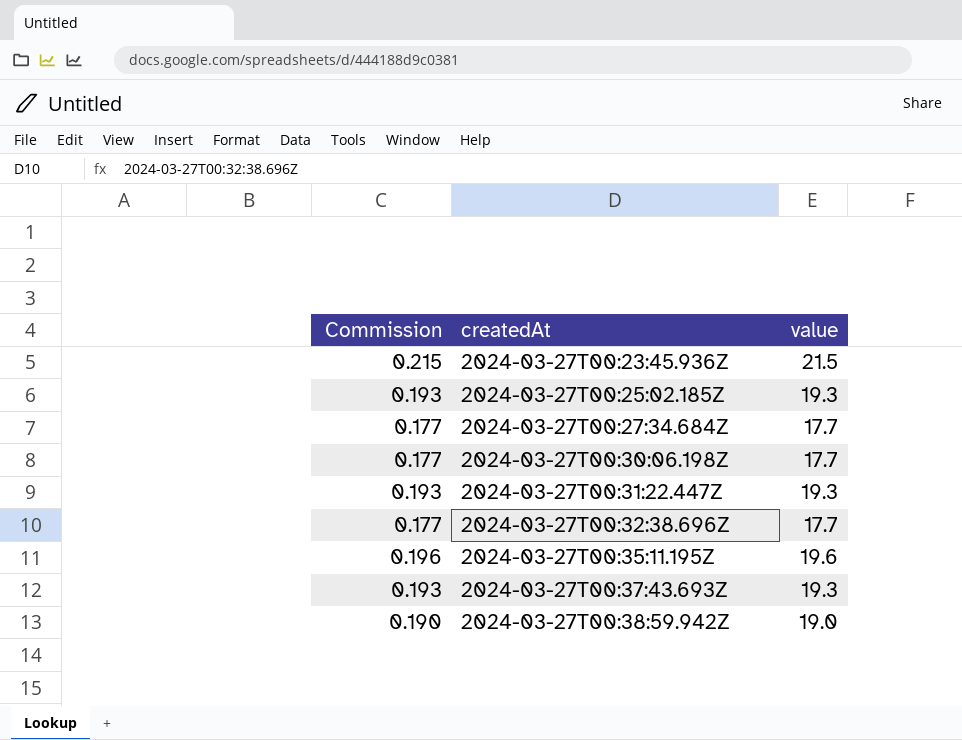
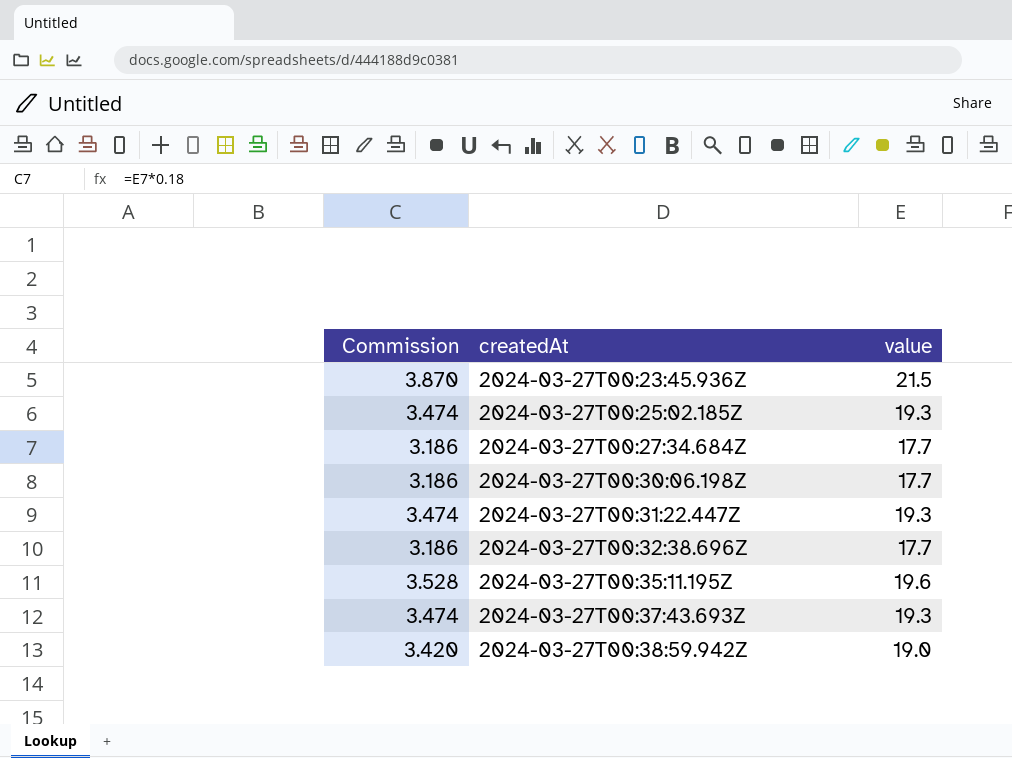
column Commission | formula: [value] * 0.01 -> [value] * 0.18

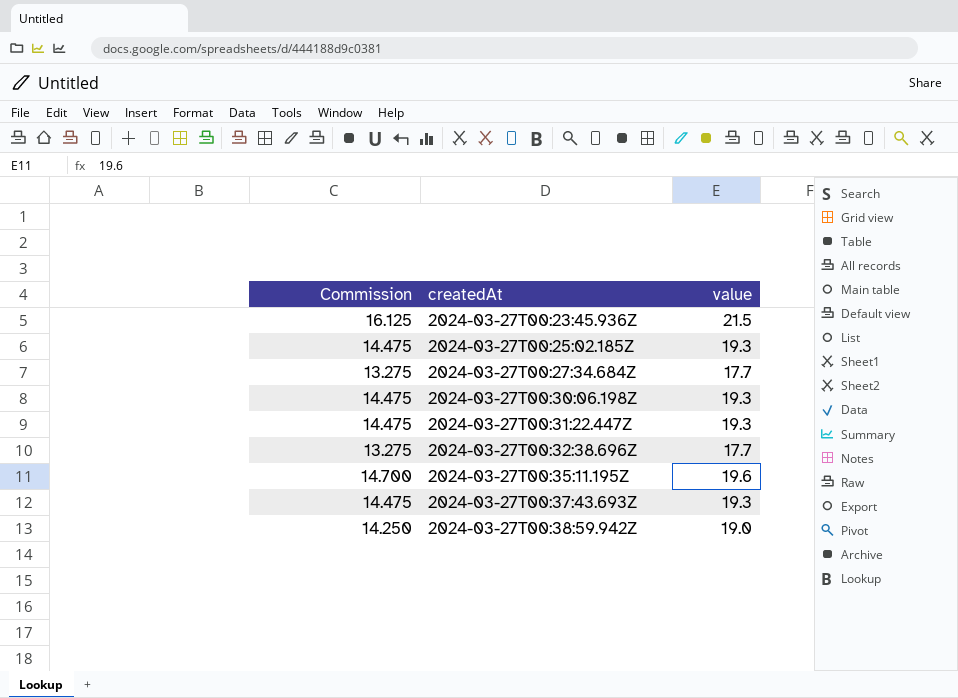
column Commission | formula: [value] * 0.18 -> [value] * 0.75
2024-03-27T00:30:06.198Z | value: 17.7 -> 19.3

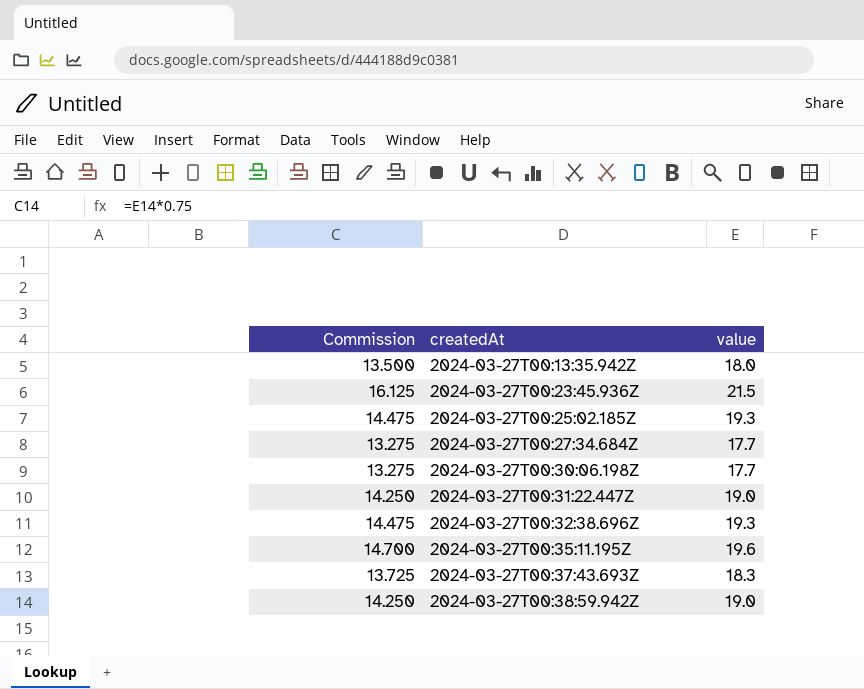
row 2024-03-27T00:13:35.942Z: none -> 13.500 | 18.0
2024-03-27T00:30:06.198Z | Commission: 14.475 -> 13.275
2024-03-27T00:30:06.198Z | value: 19.3 -> 17.7
2024-03-27T00:31:22.447Z | Commission: 14.475 -> 14.250
2024-03-27T00:31:22.447Z | value: 19.3 -> 19.0
2024-03-27T00:32:38.696Z | Commission: 13.275 -> 14.475
2024-03-27T00:32:38.696Z | value: 17.7 -> 19.3
2024-03-27T00:37:43.693Z | Commission: 14.475 -> 13.725
2024-03-27T00:37:43.693Z | value: 19.3 -> 18.3

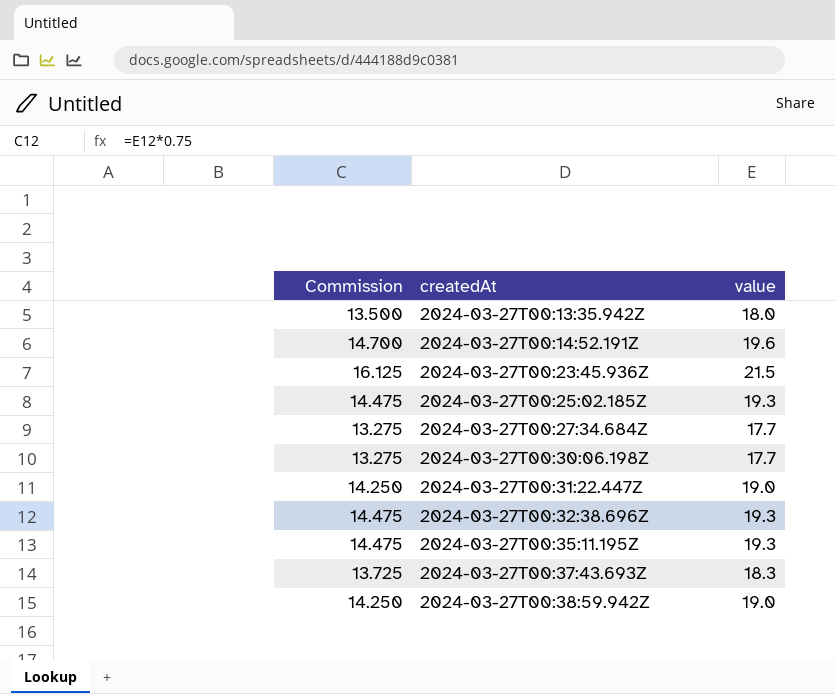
row 2024-03-27T00:14:52.191Z: none -> 14.700 | 19.6
2024-03-27T00:35:11.195Z | Commission: 14.700 -> 14.475
2024-03-27T00:35:11.195Z | value: 19.6 -> 19.3

